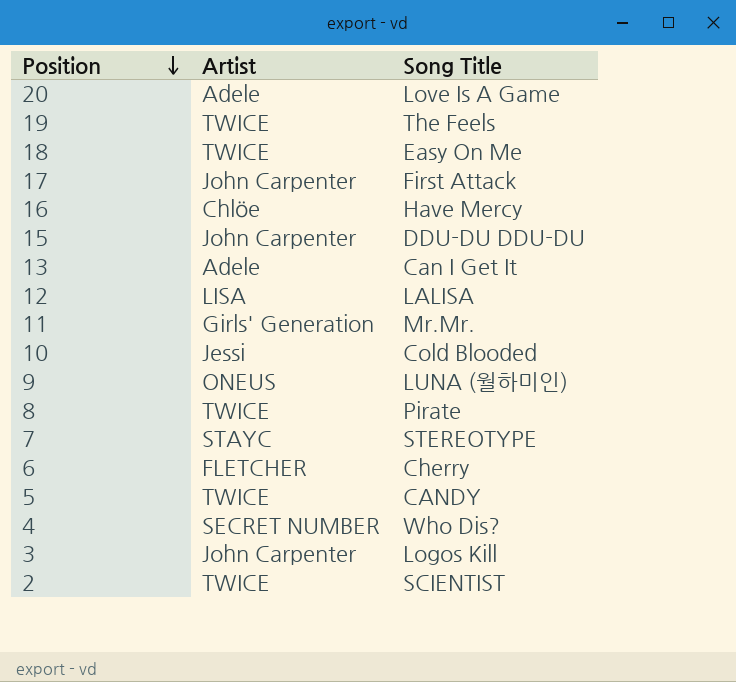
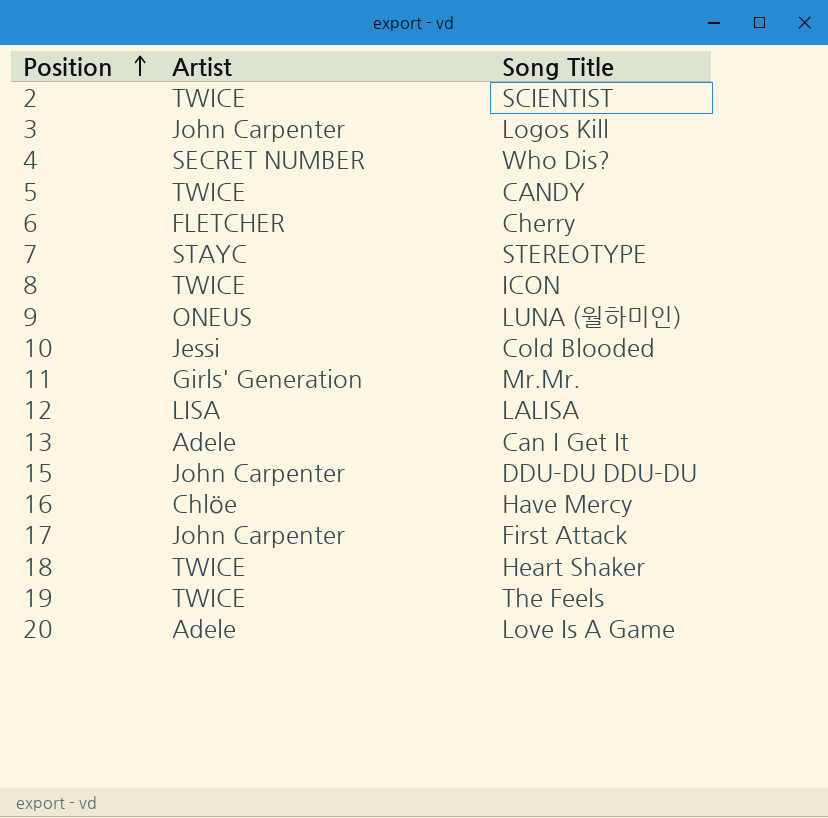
row order: Position descending -> Position ascending
8 | Song Title: Pirate -> ICON
18 | Song Title: Easy On Me -> Heart Shaker

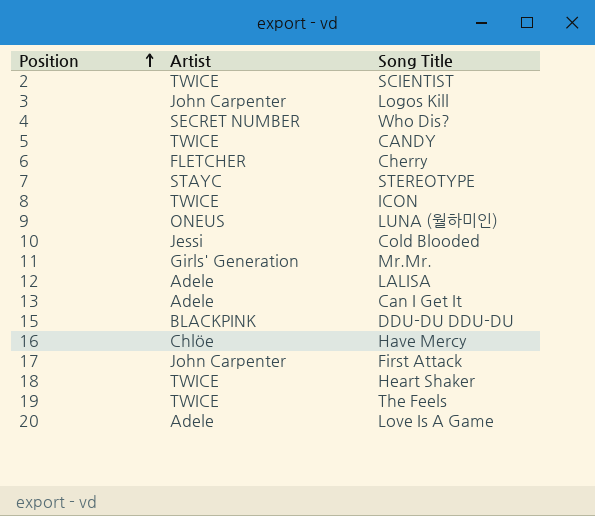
12 | Artist: LISA -> Adele
15 | Artist: John Carpenter -> BLACKPINK

